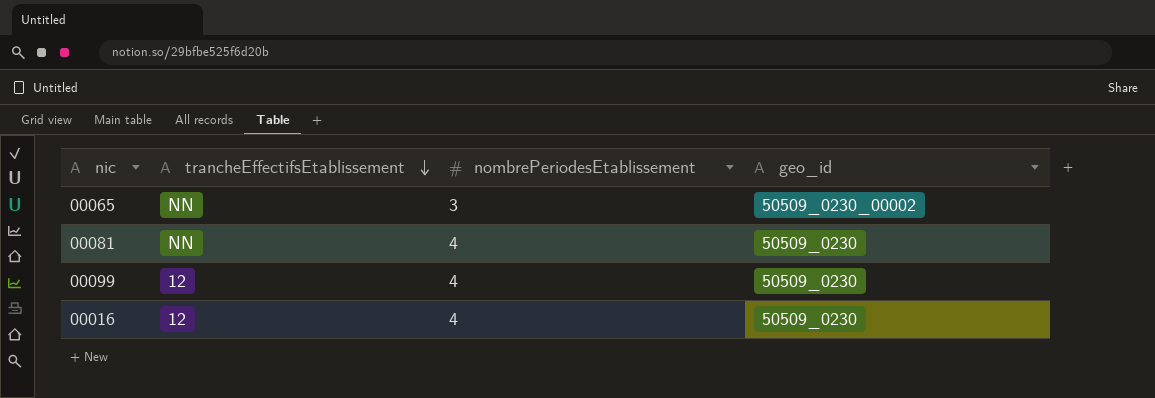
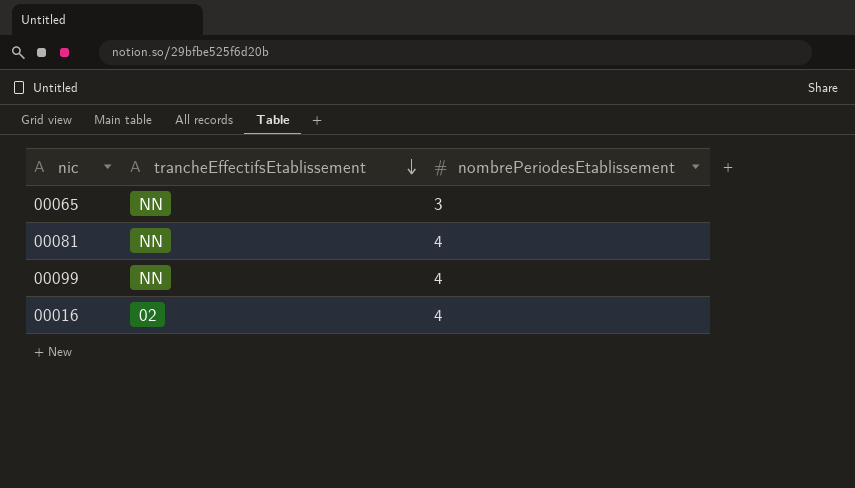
column geo_id | position: 4 -> none
00099 | trancheEffectifsEtablissement: 12 -> NN
00016 | trancheEffectifsEtablissement: 12 -> 02

